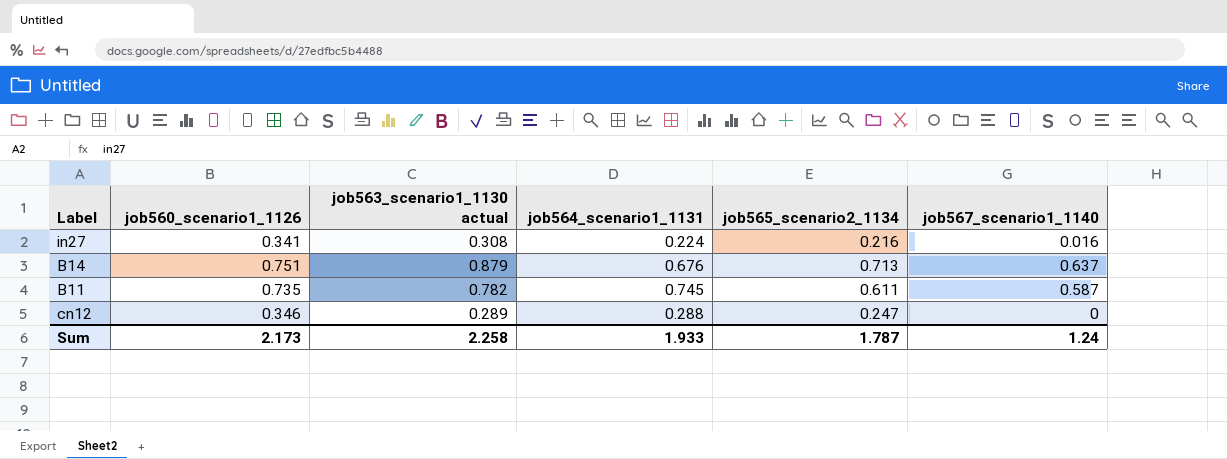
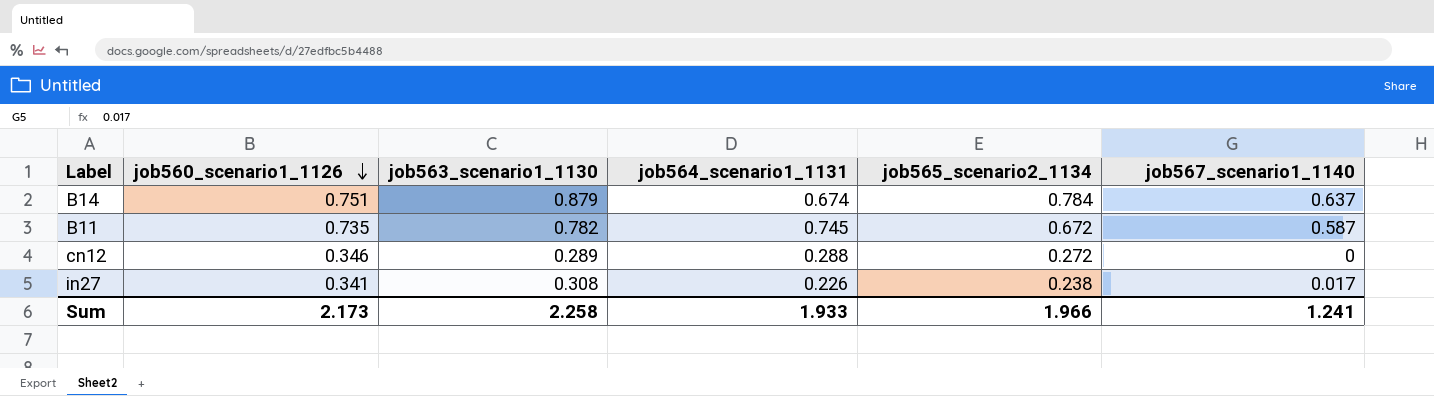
row order: none -> job560_scenario1_1126 descending
column name: job563_scenario1_1130 actual -> job563_scenario1_1130
B14 | job564_scenario1_1131: 0.676 -> 0.674
B14 | job565_scenario2_1134: 0.713 -> 0.784
B11 | job565_scenario2_1134: 0.611 -> 0.672
cn12 | job565_scenario2_1134: 0.247 -> 0.272
in27 | job564_scenario1_1131: 0.224 -> 0.226
in27 | job565_scenario2_1134: 0.216 -> 0.238
in27 | job567_scenario1_1140: 0.016 -> 0.017
Sum | job565_scenario2_1134: 1.787 -> 1.966
Sum | job567_scenario1_1140: 1.24 -> 1.241

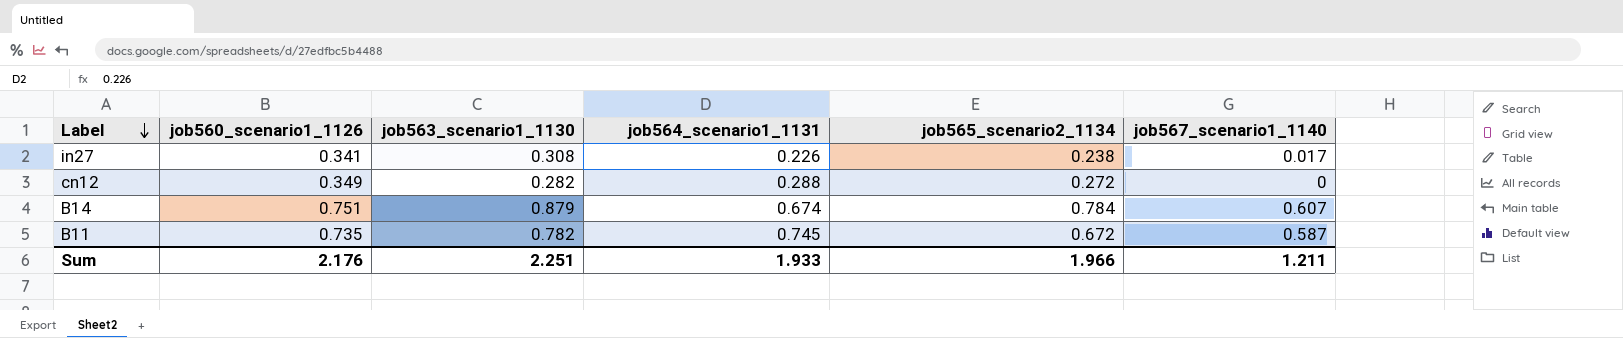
row order: job560_scenario1_1126 descending -> Label descending
cn12 | job560_scenario1_1126: 0.346 -> 0.349
cn12 | job563_scenario1_1130: 0.289 -> 0.282
B14 | job567_scenario1_1140: 0.637 -> 0.607
Sum | job560_scenario1_1126: 2.173 -> 2.176
Sum | job563_scenario1_1130: 2.258 -> 2.251
Sum | job567_scenario1_1140: 1.241 -> 1.211

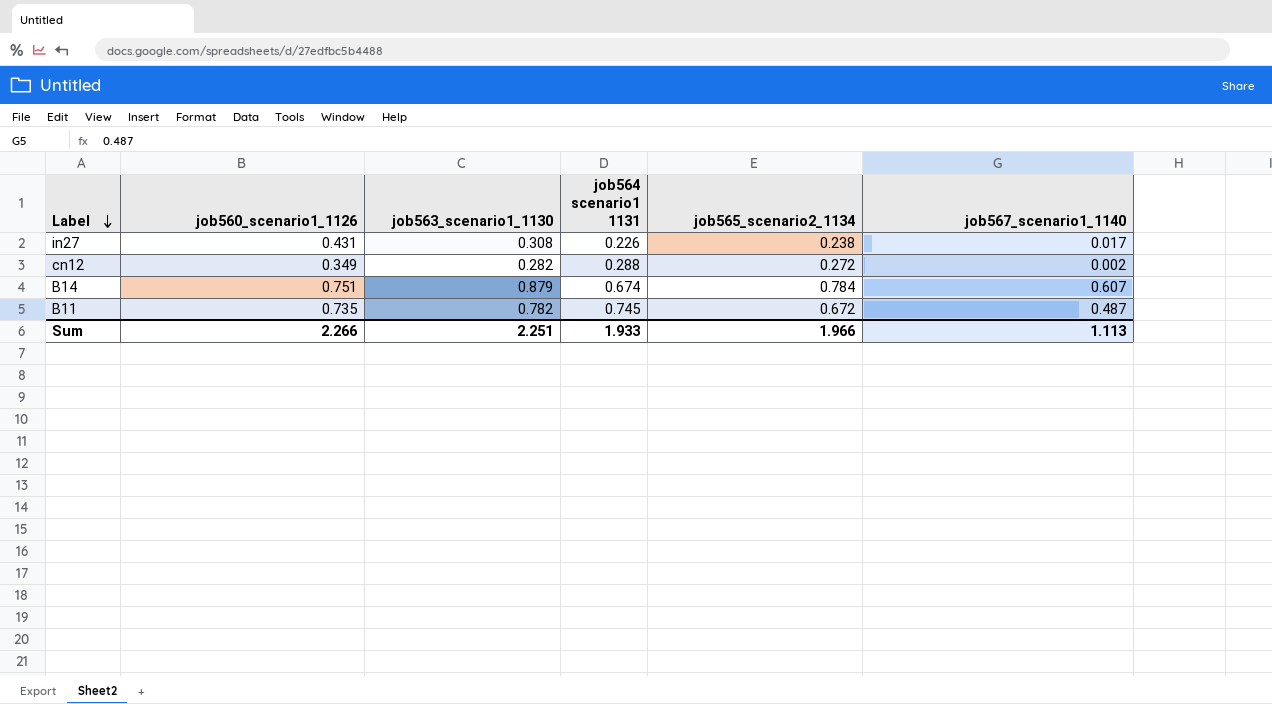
column name: job564_scenario1_1131 -> job564 scenario1 1131
in27 | job560_scenario1_1126: 0.341 -> 0.431
cn12 | job567_scenario1_1140: 0 -> 0.002
B11 | job567_scenario1_1140: 0.587 -> 0.487
Sum | job560_scenario1_1126: 2.176 -> 2.266
Sum | job567_scenario1_1140: 1.211 -> 1.113

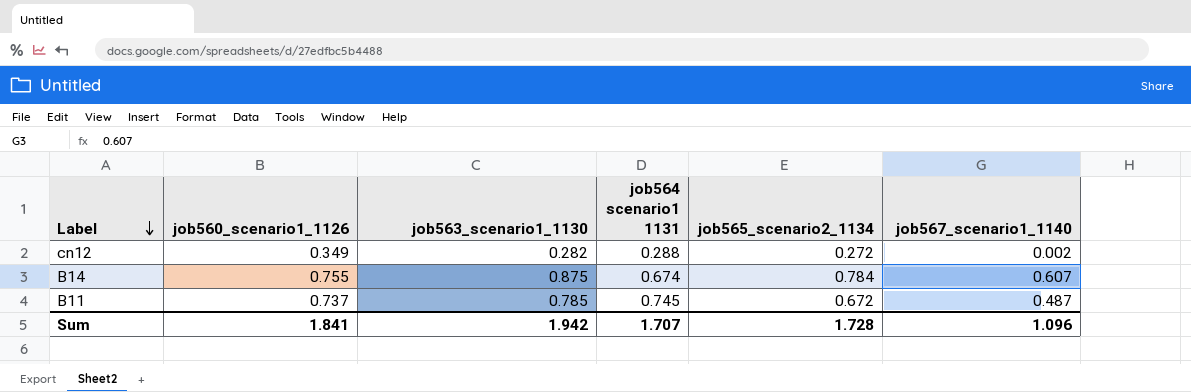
row in27: 0.431 | 0.308 | 0.226 | 0.238 | 0.017 -> none
B14 | job560_scenario1_1126: 0.751 -> 0.755
B14 | job563_scenario1_1130: 0.879 -> 0.875
B11 | job560_scenario1_1126: 0.735 -> 0.737
B11 | job563_scenario1_1130: 0.782 -> 0.785
Sum | job560_scenario1_1126: 2.266 -> 1.841
Sum | job563_scenario1_1130: 2.251 -> 1.942
Sum | job564 scenario1 1131: 1.933 -> 1.707
Sum | job565_scenario2_1134: 1.966 -> 1.728
Sum | job567_scenario1_1140: 1.113 -> 1.096

